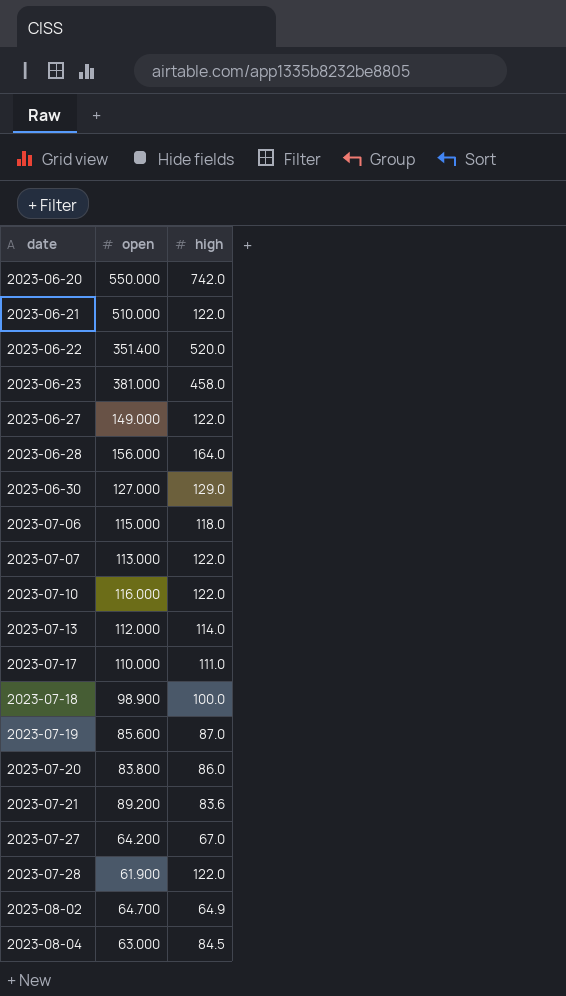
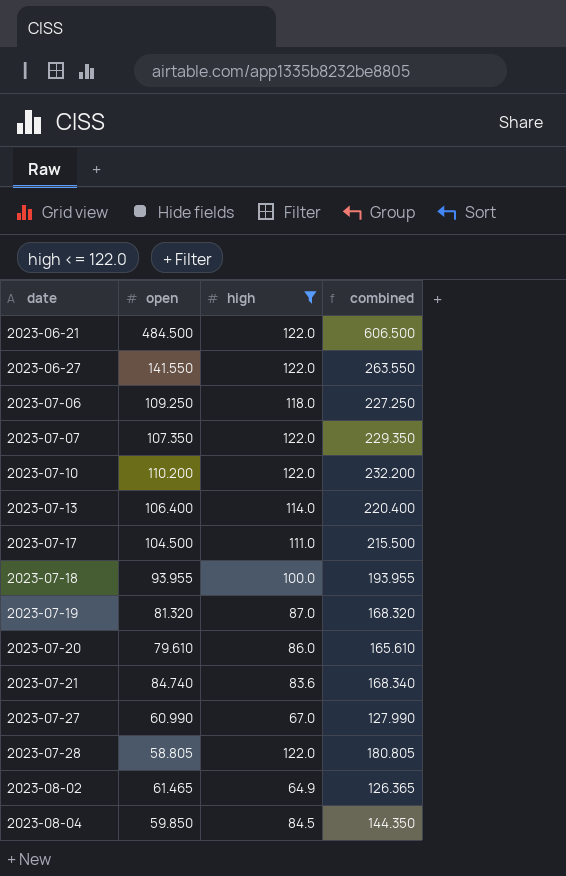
filter: none -> high <= 122.0
column combined | formula: none -> [open] + [high]
2023-06-21 | open: 510.000 -> 484.500
2023-06-27 | open: 149.000 -> 141.550
2023-07-06 | open: 115.000 -> 109.250
2023-07-07 | open: 113.000 -> 107.350
2023-07-10 | open: 116.000 -> 110.200
2023-07-13 | open: 112.000 -> 106.400
2023-07-17 | open: 110.000 -> 104.500
2023-07-18 | open: 98.900 -> 93.955
2023-07-19 | open: 85.600 -> 81.320
2023-07-20 | open: 83.800 -> 79.610
2023-07-21 | open: 89.200 -> 84.740
2023-07-27 | open: 64.200 -> 60.990
2023-07-28 | open: 61.900 -> 58.805
2023-08-02 | open: 64.700 -> 61.465
2023-08-04 | open: 63.000 -> 59.850

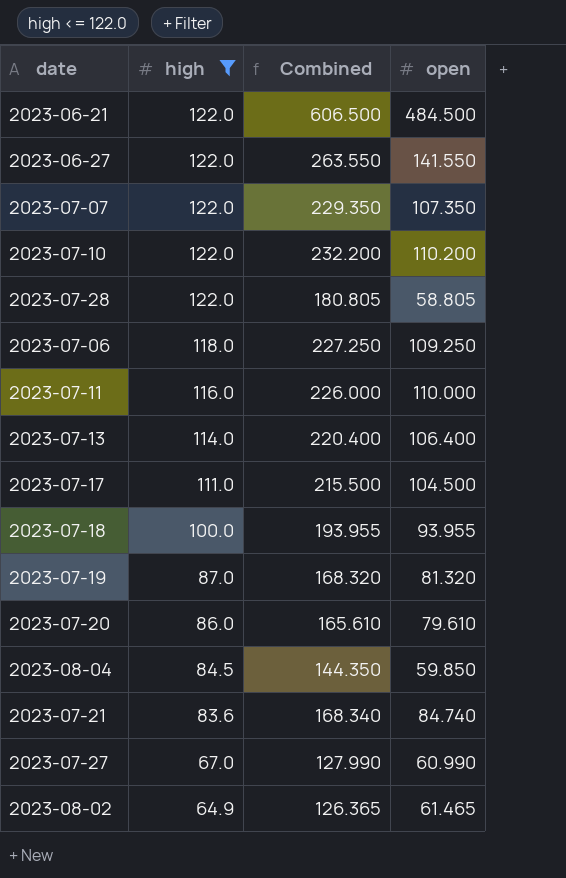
row order: date ascending -> high descending
column name: combined -> Combined
column open | position: 2 -> 4
row 2023-07-11: none -> 116.0 | 226.000 | 110.000

